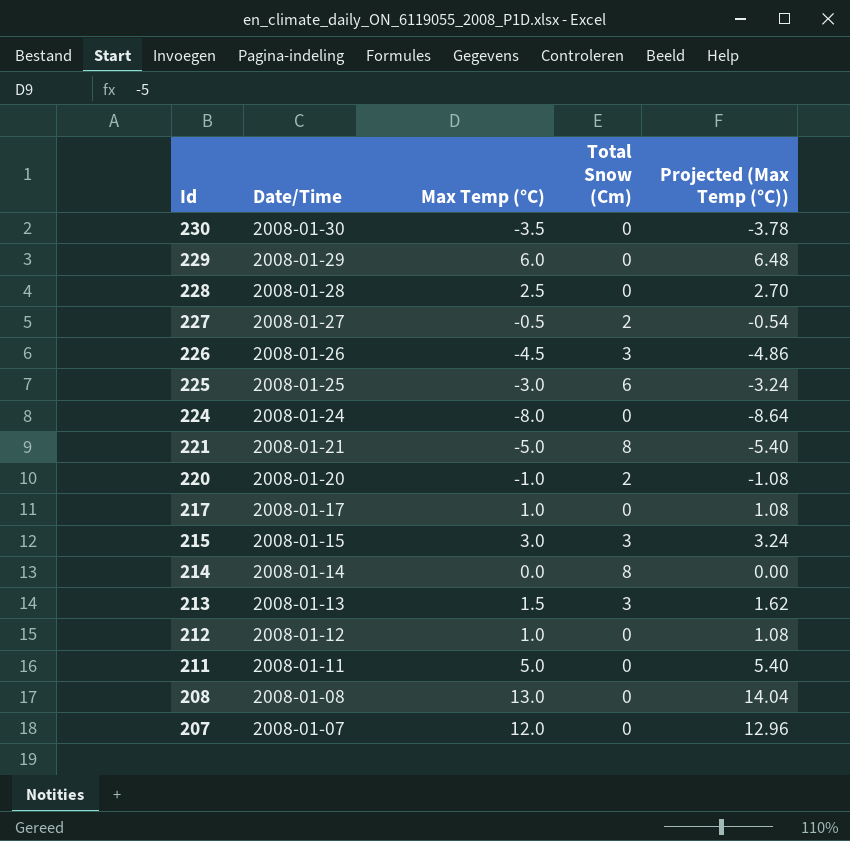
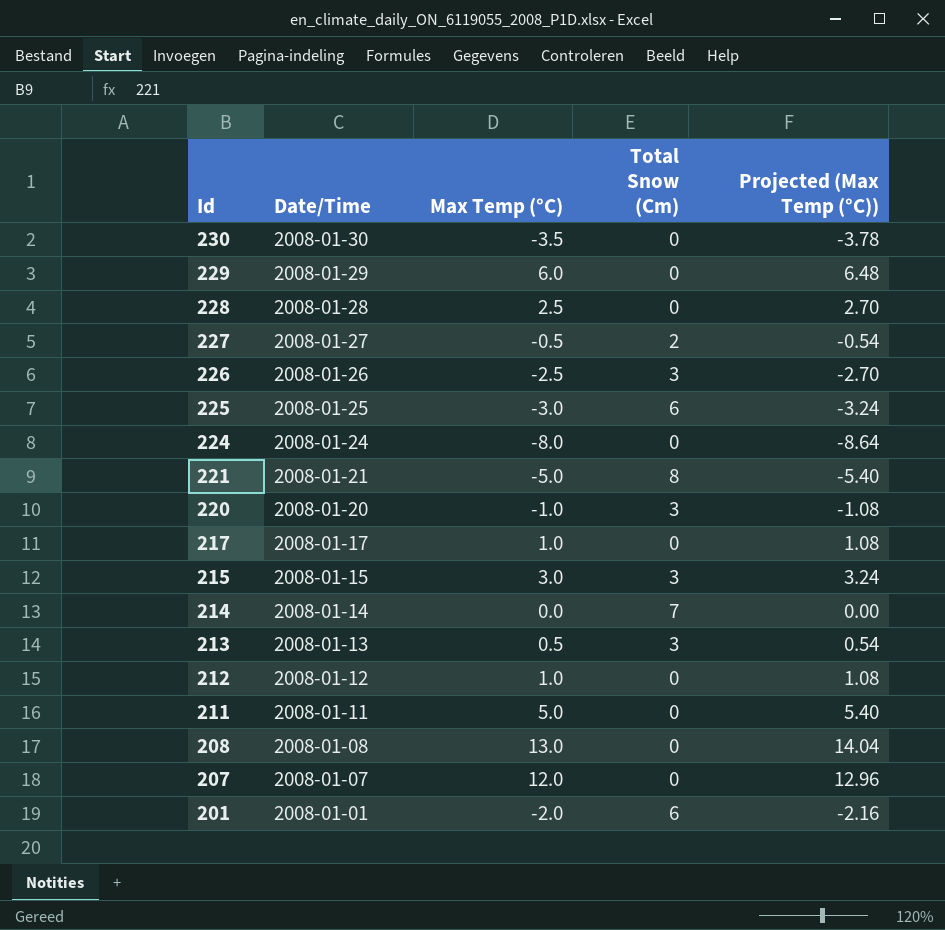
226 | Max Temp (°C): -4.5 -> -2.5
226 | Projected (Max Temp (°C)): -4.86 -> -2.70
220 | Total Snow (Cm): 2 -> 3
214 | Total Snow (Cm): 8 -> 7
213 | Max Temp (°C): 1.5 -> 0.5
213 | Projected (Max Temp (°C)): 1.62 -> 0.54
row 201: none -> 2008-01-01 | -2.0 | 6 | -2.16

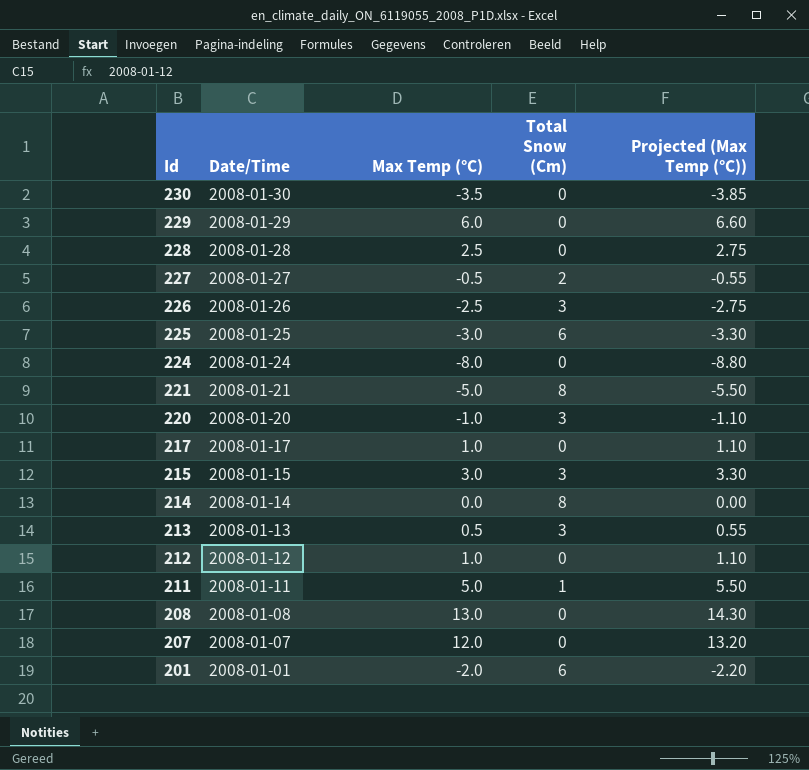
column Projected (Max Temp (°C)) | formula: [Max Temp (°C)] * 1.08 -> [Max Temp (°C)] * 1.1
214 | Total Snow (Cm): 7 -> 8
211 | Total Snow (Cm): 0 -> 1

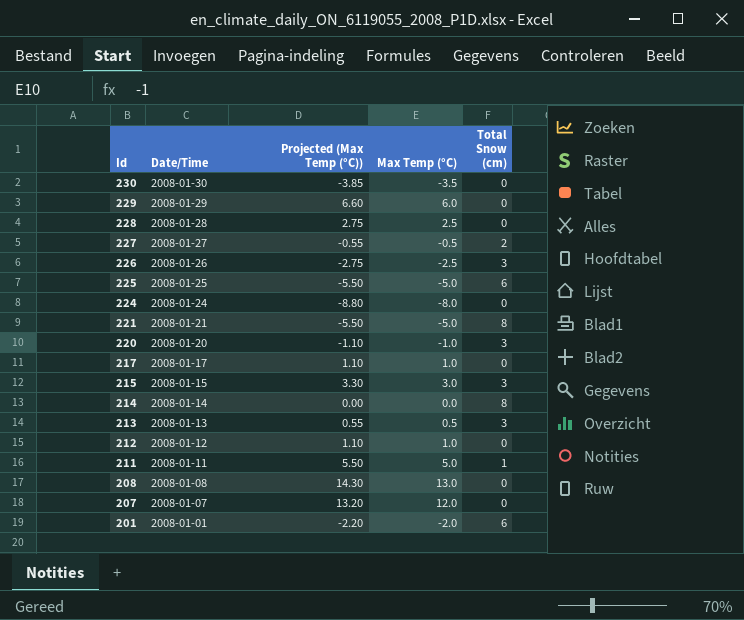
column Projected (Max Temp (°C)) | position: 5 -> 3
column name: Total Snow (Cm) -> Total Snow (cm)
225 | Projected (Max Temp (°C)): -3.30 -> -5.50
225 | Max Temp (°C): -3.0 -> -5.0

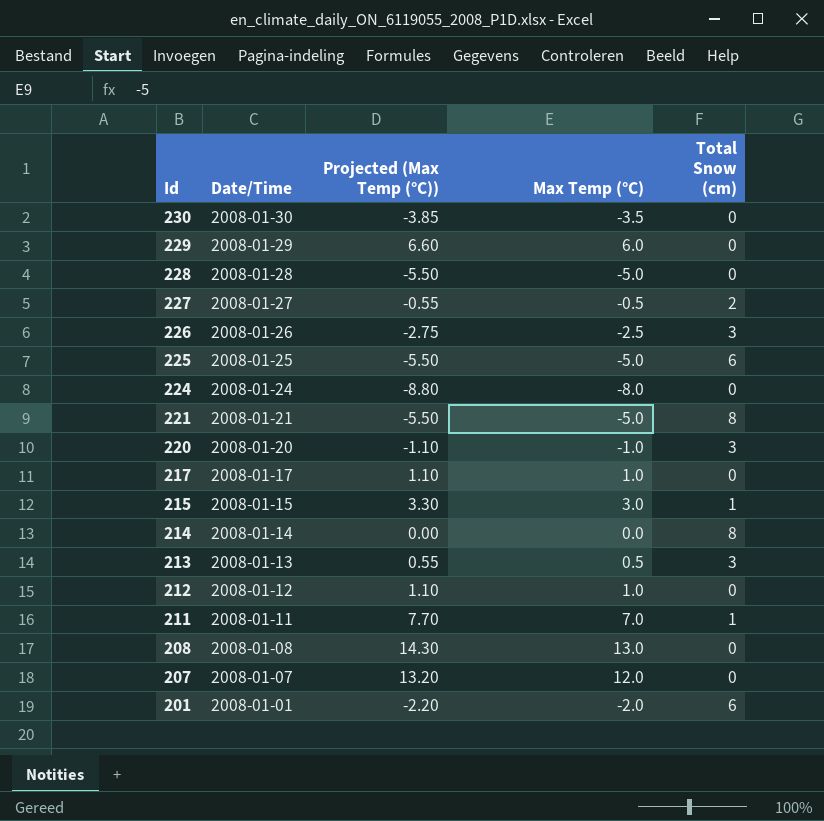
228 | Projected (Max Temp (°C)): 2.75 -> -5.50
228 | Max Temp (°C): 2.5 -> -5.0
215 | Total Snow (cm): 3 -> 1
211 | Projected (Max Temp (°C)): 5.50 -> 7.70
211 | Max Temp (°C): 5.0 -> 7.0

